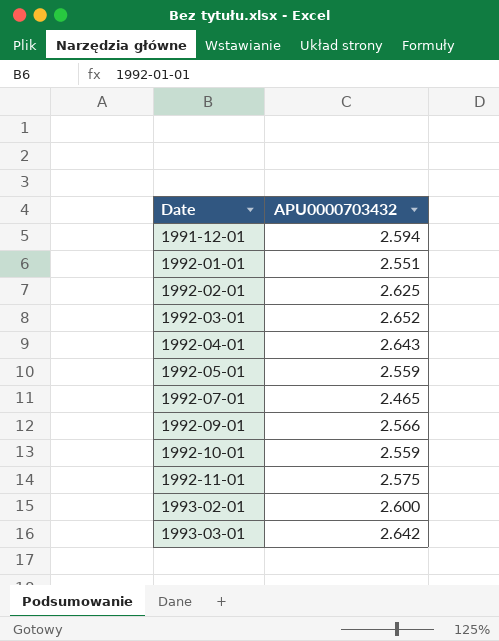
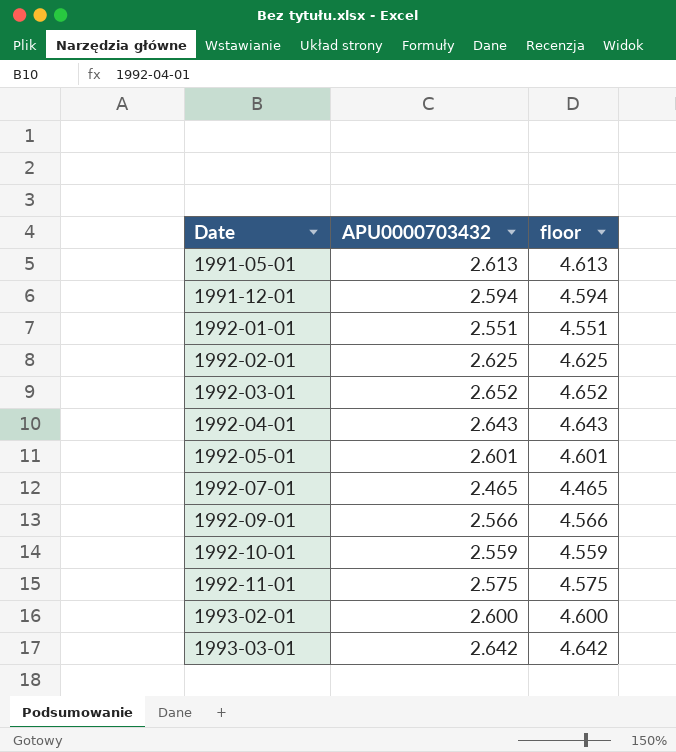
column floor | formula: none -> [APU0000703432] + 2
row 1991-05-01: none -> 2.613 | 4.613
1992-05-01 | APU0000703432: 2.559 -> 2.601

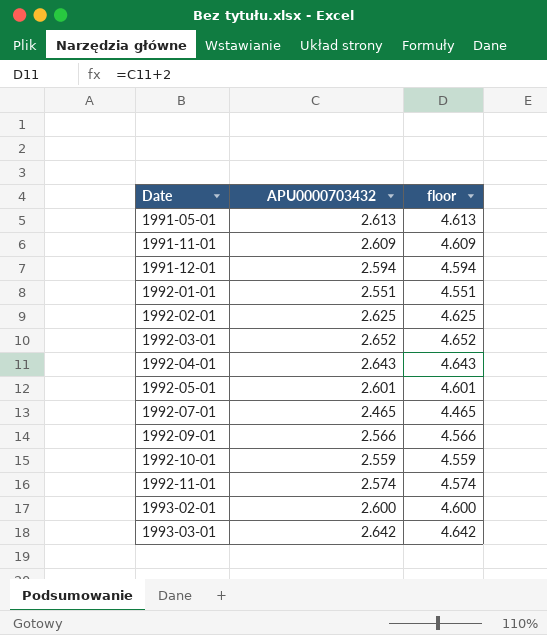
row 1991-11-01: none -> 2.609 | 4.609
1992-11-01 | APU0000703432: 2.575 -> 2.574
1992-11-01 | floor: 4.575 -> 4.574

